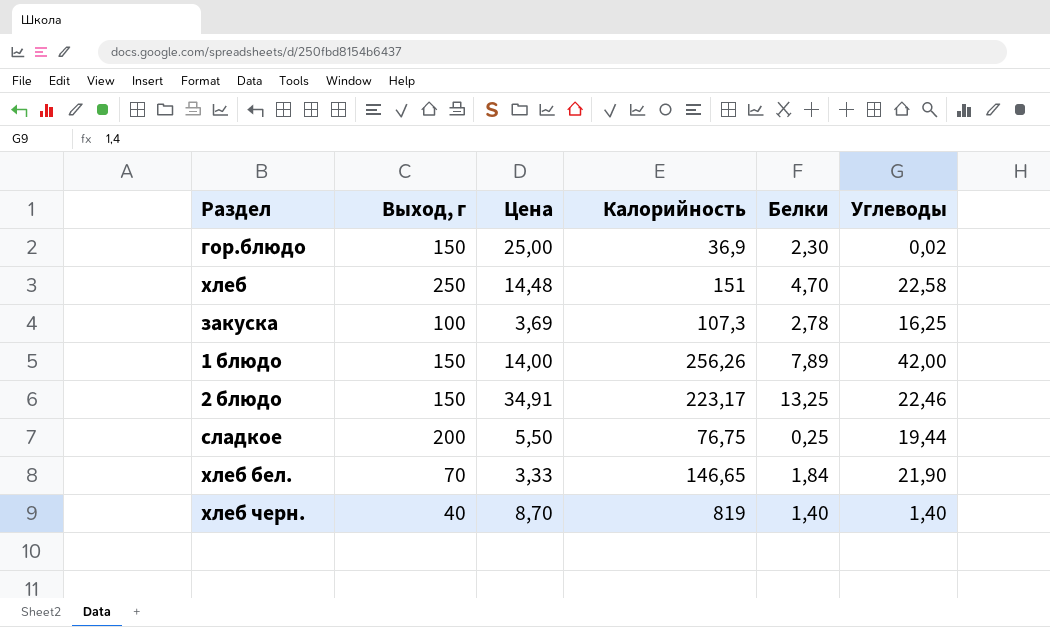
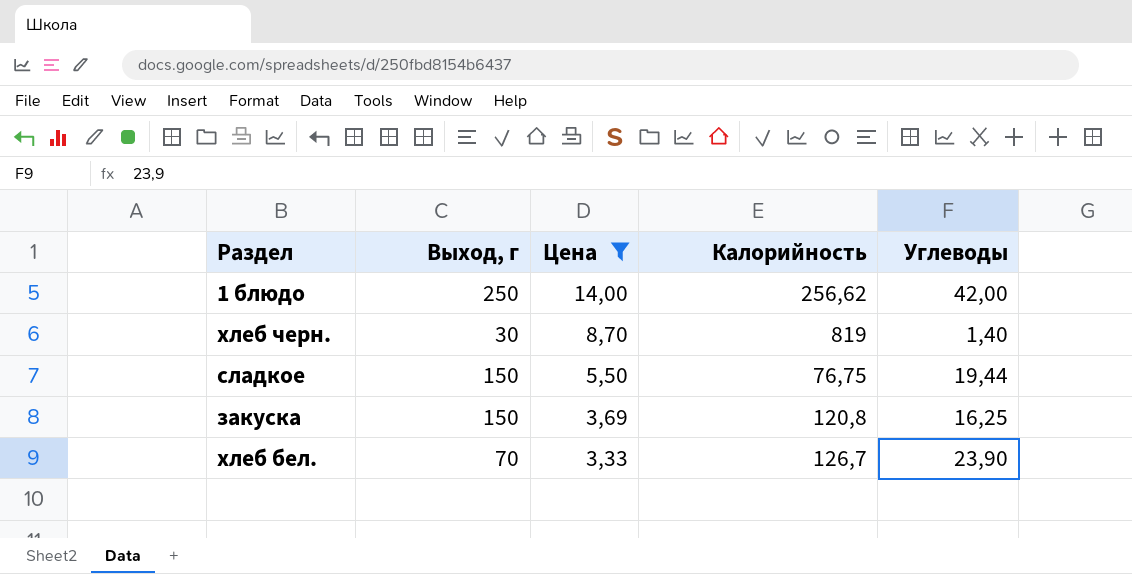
filter: none -> Цена <= 14,00
row order: none -> Цена descending
column Белки | position: 5 -> none
1 блюдо | Выход, г: 150 -> 250
1 блюдо | Калорийность: 256,26 -> 256,62
хлеб черн. | Выход, г: 40 -> 30
сладкое | Выход, г: 200 -> 150
закуска | Выход, г: 100 -> 150
закуска | Калорийность: 107,3 -> 120,8
хлеб бел. | Калорийность: 146,65 -> 126,7
хлеб бел. | Углеводы: 21,90 -> 23,90

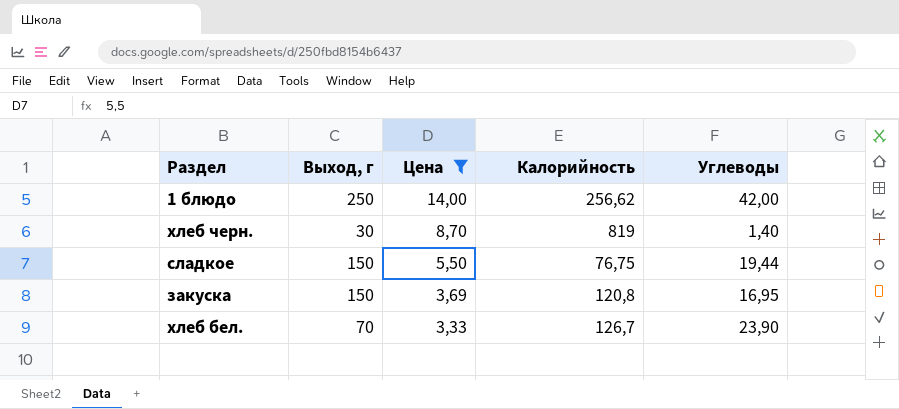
закуска | Углеводы: 16,25 -> 16,95

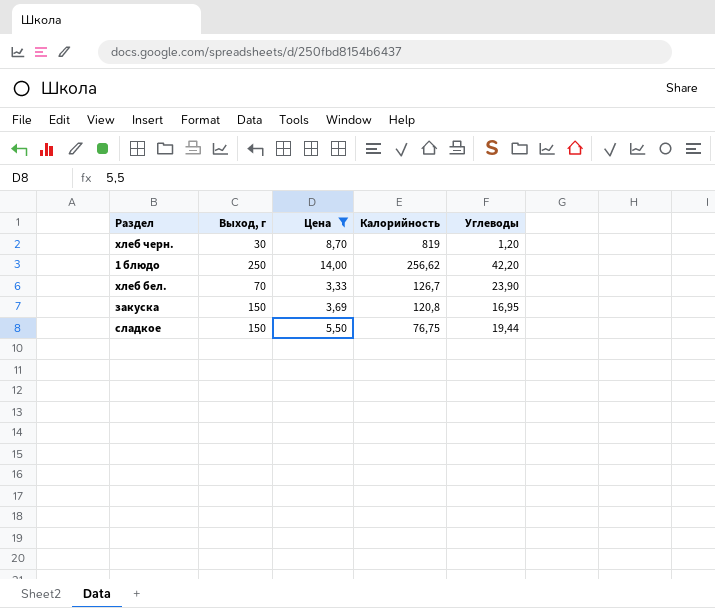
row order: Цена descending -> Калорийность descending
хлеб черн. | Углеводы: 1,40 -> 1,20
1 блюдо | Углеводы: 42,00 -> 42,20

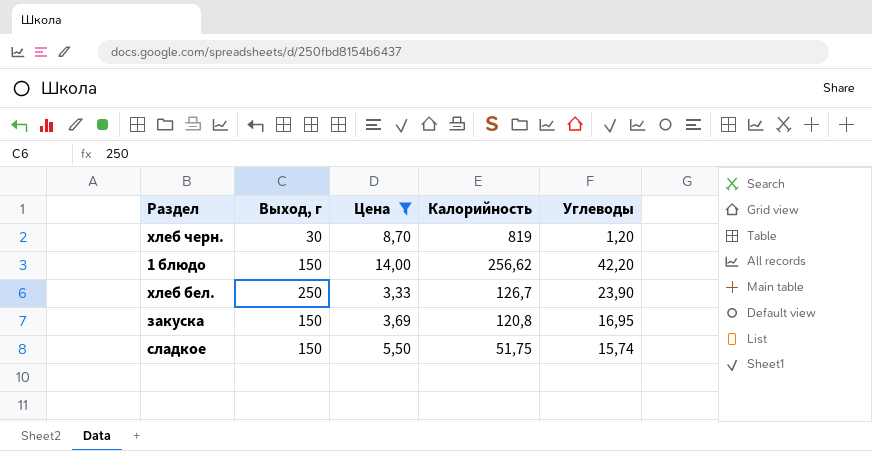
1 блюдо | Выход, г: 250 -> 150
хлеб бел. | Выход, г: 70 -> 250
сладкое | Калорийность: 76,75 -> 51,75
сладкое | Углеводы: 19,44 -> 15,74

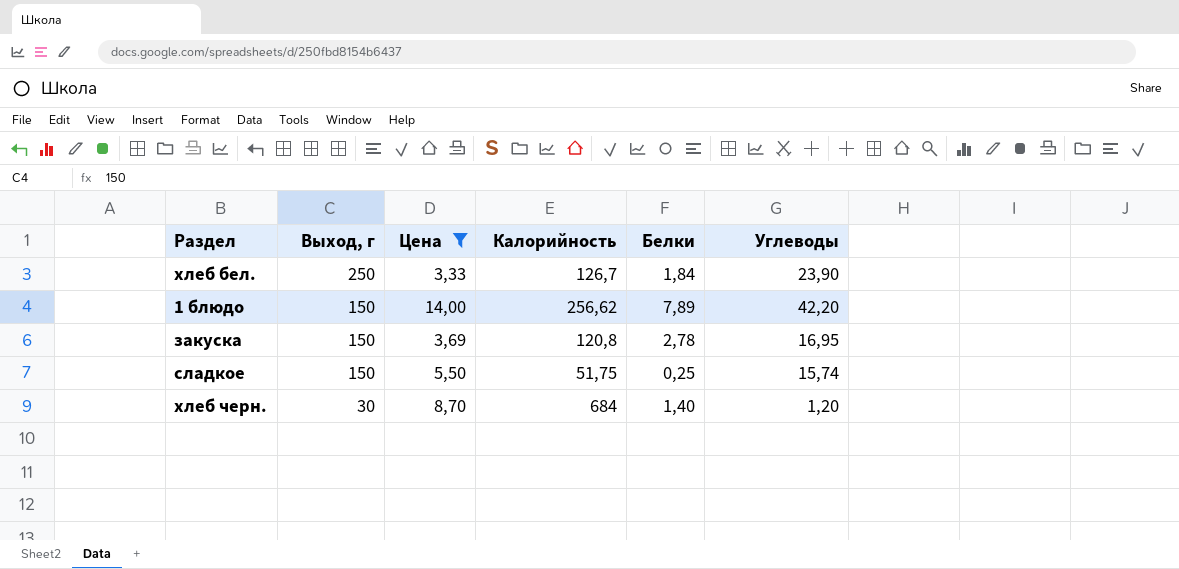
row order: Калорийность descending -> Выход, г descending
column Белки | position: none -> 5
хлеб черн. | Калорийность: 819 -> 684

